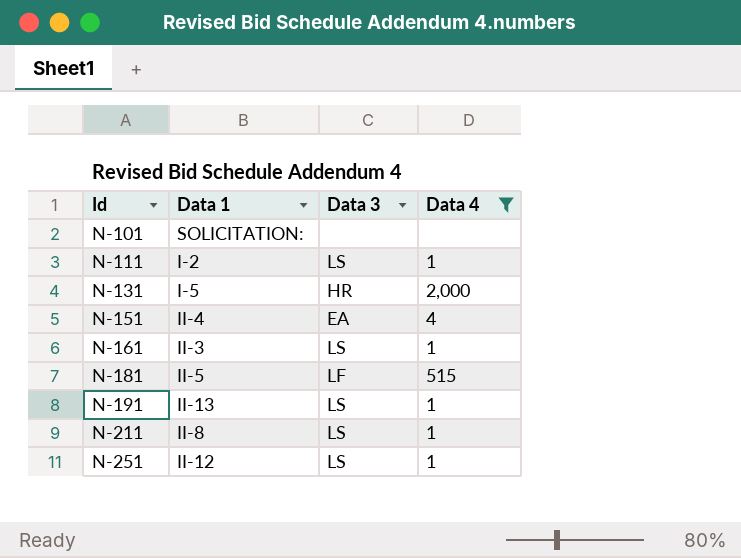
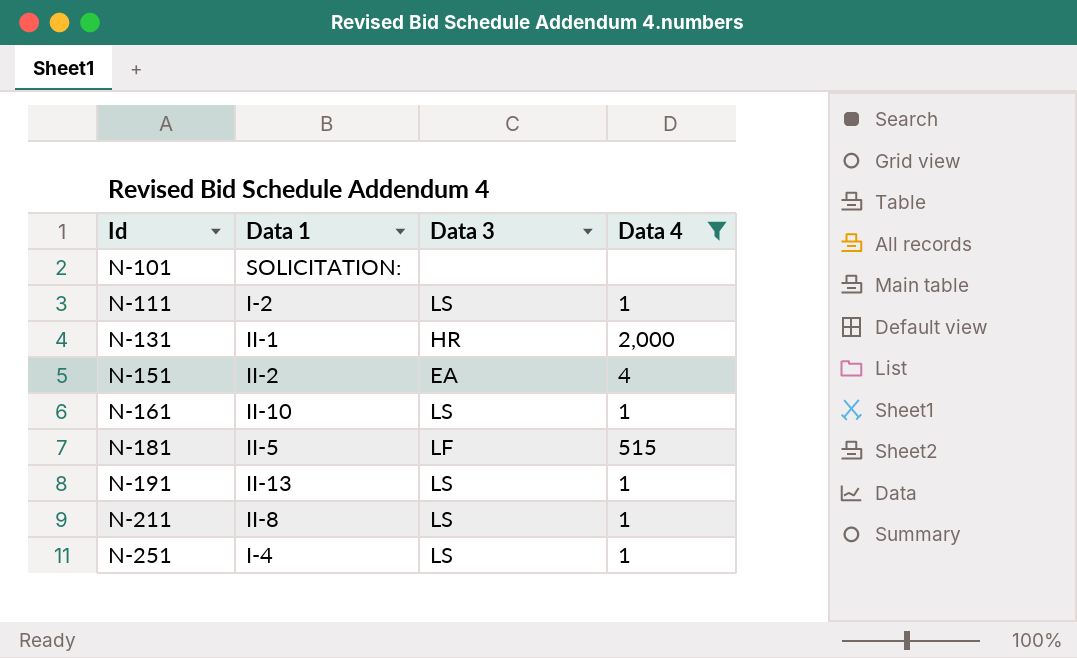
N-131 | Data 1: I-5 -> II-1
N-151 | Data 1: II-4 -> II-2
N-161 | Data 1: II-3 -> II-10
N-251 | Data 1: II-12 -> I-4

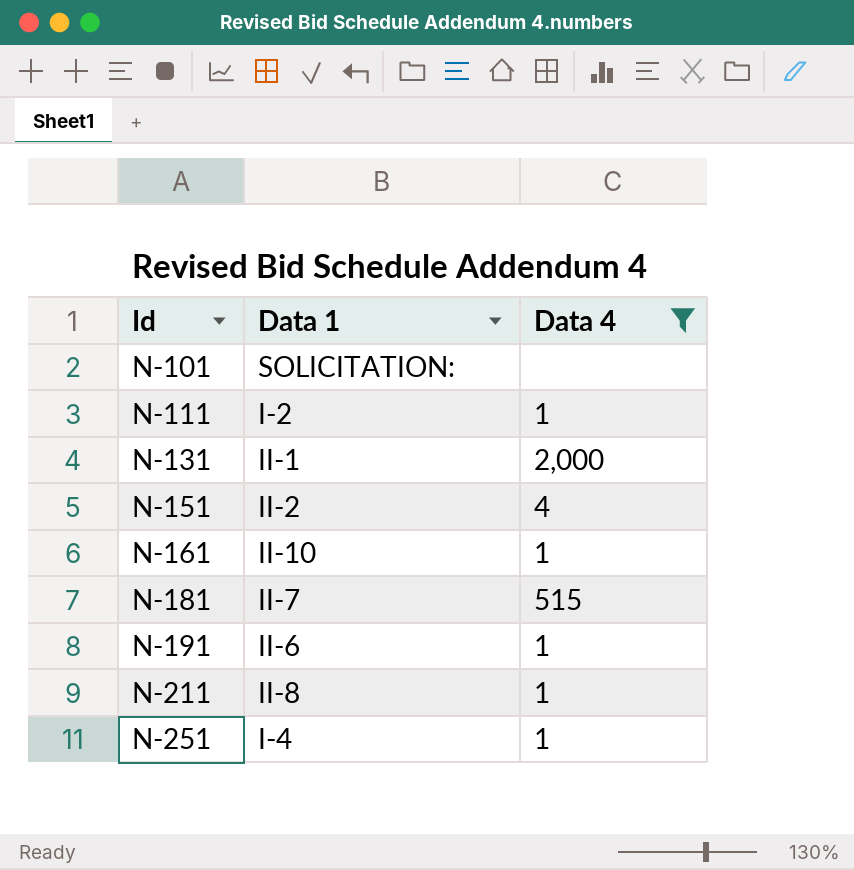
column Data 3 | position: 3 -> none
N-181 | Data 1: II-5 -> II-7
N-191 | Data 1: II-13 -> II-6

